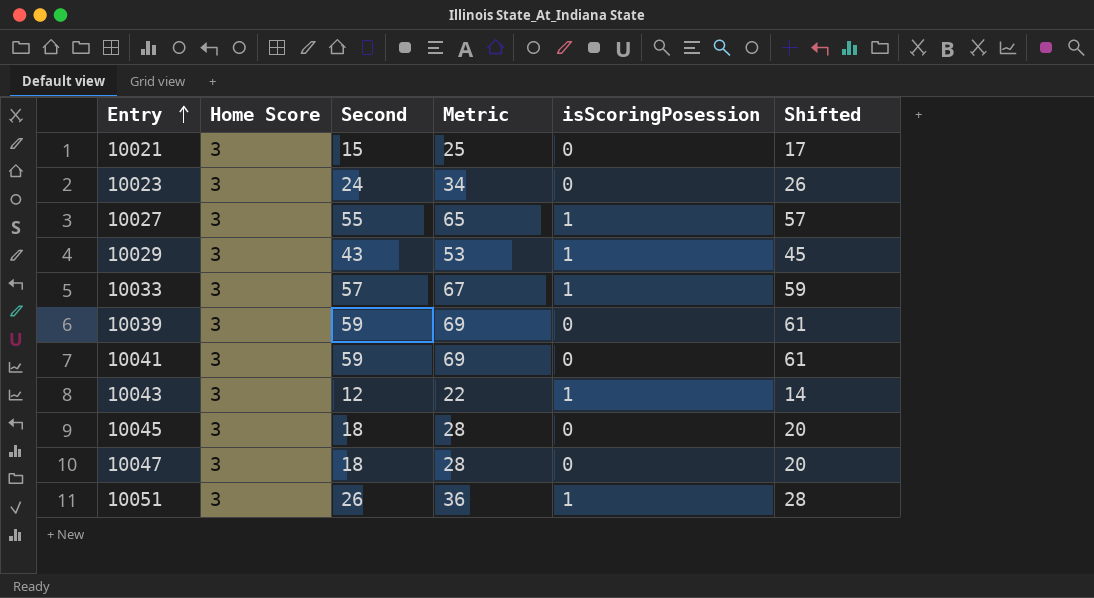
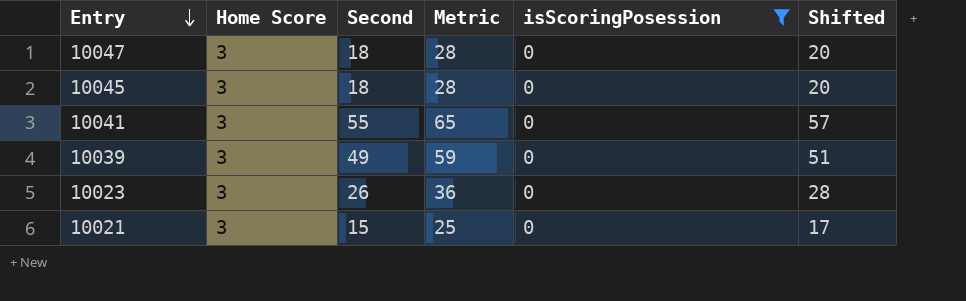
filter: none -> isScoringPosession = 0
row order: Entry ascending -> Entry descending
10041 | Second: 59 -> 55
10041 | Metric: 69 -> 65
10041 | Shifted: 61 -> 57
10039 | Second: 59 -> 49
10039 | Metric: 69 -> 59
10039 | Shifted: 61 -> 51
10023 | Second: 24 -> 26
10023 | Metric: 34 -> 36
10023 | Shifted: 26 -> 28

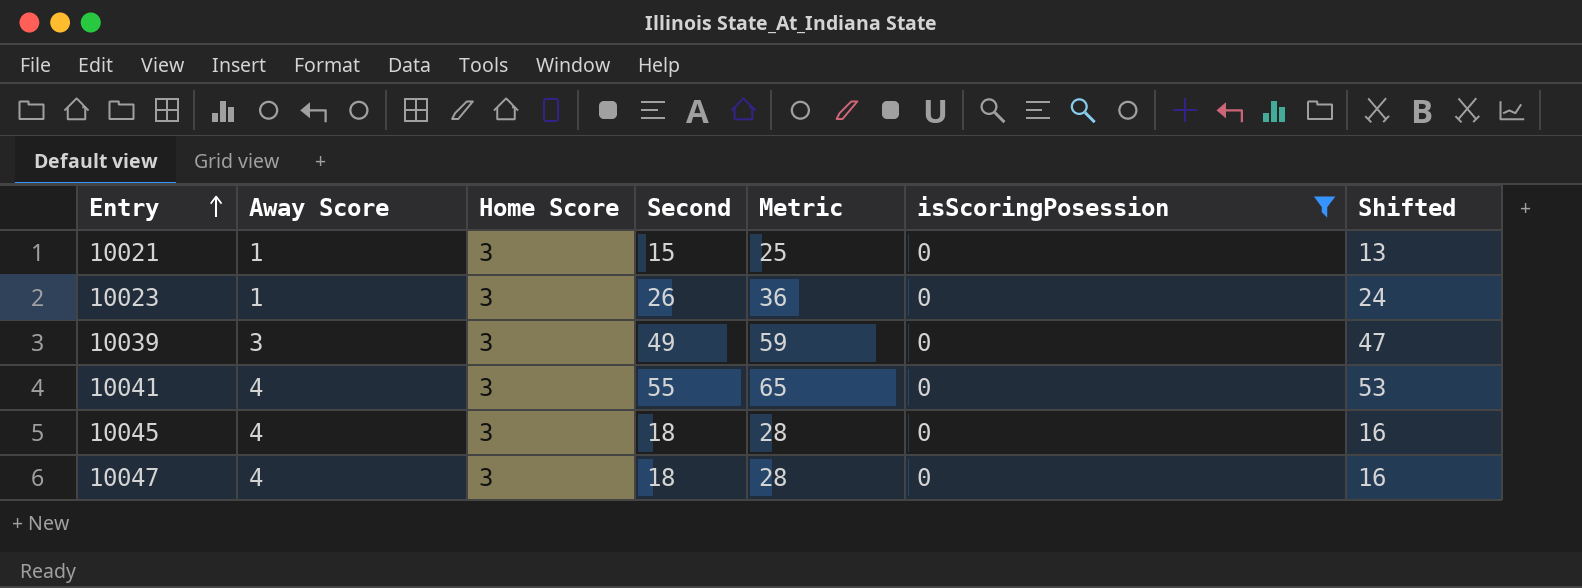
row order: Entry descending -> Entry ascending
column Away Score | position: none -> 2
column Shifted | formula: [Second] + 2 -> [Second] - 2

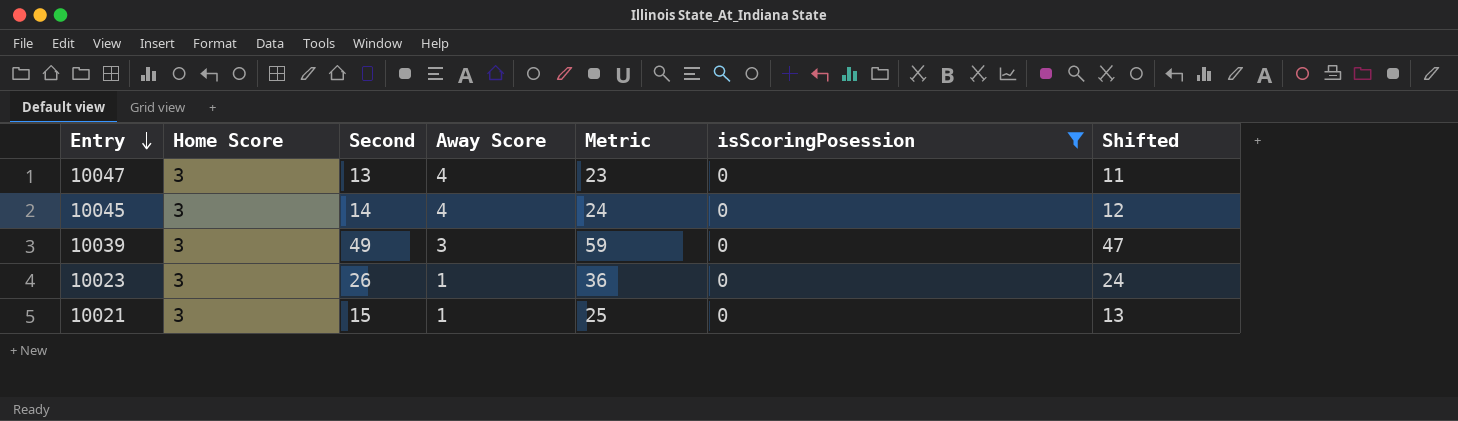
row order: Entry ascending -> Entry descending
column Away Score | position: 2 -> 4
row 10041: 4 | 3 | 55 | 65 | 0 | 53 -> none
10047 | Second: 18 -> 13
10047 | Metric: 28 -> 23
10047 | Shifted: 16 -> 11
10045 | Second: 18 -> 14
10045 | Metric: 28 -> 24
10045 | Shifted: 16 -> 12

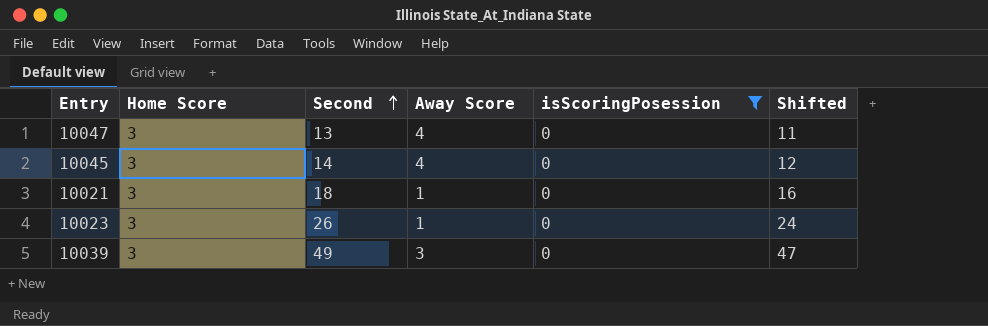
row order: Entry descending -> Second ascending
column Metric | formula: [Second] + 10 -> none
10021 | Second: 15 -> 18
10021 | Shifted: 13 -> 16

